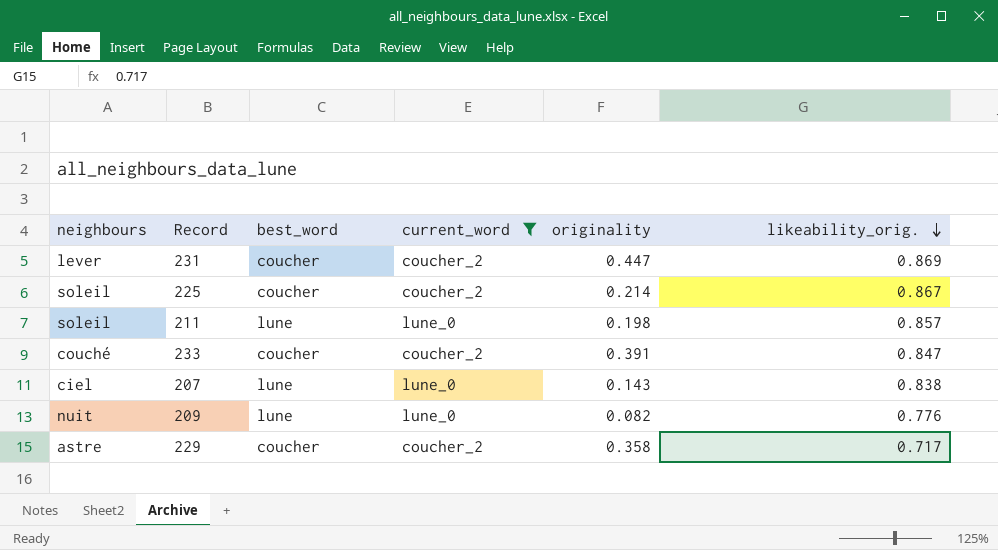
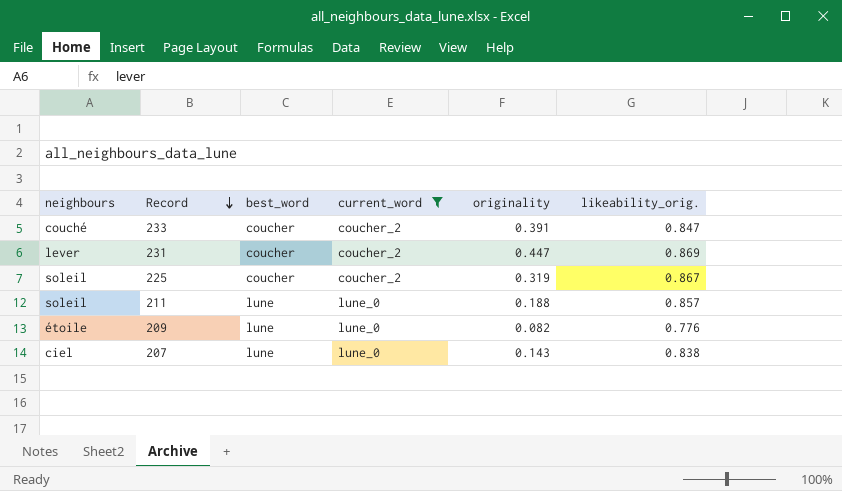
row order: likeability_orig. descending -> Record descending
row 229: astre | coucher | coucher_2 | 0.358 | 0.717 -> none
225 | originality: 0.214 -> 0.319
211 | originality: 0.198 -> 0.188
209 | neighbours: nuit -> étoile

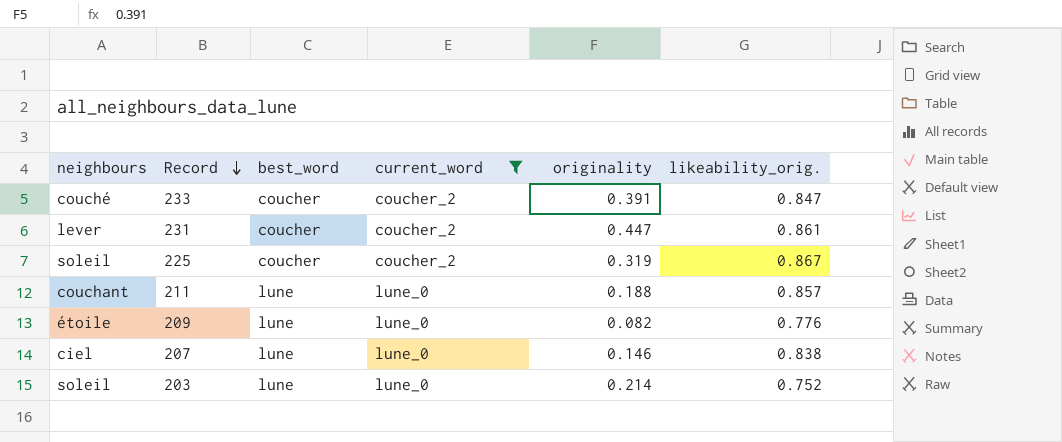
231 | likeability_orig.: 0.869 -> 0.861
211 | neighbours: soleil -> couchant
207 | originality: 0.143 -> 0.146
row 203: none -> soleil | lune | lune_0 | 0.214 | 0.752

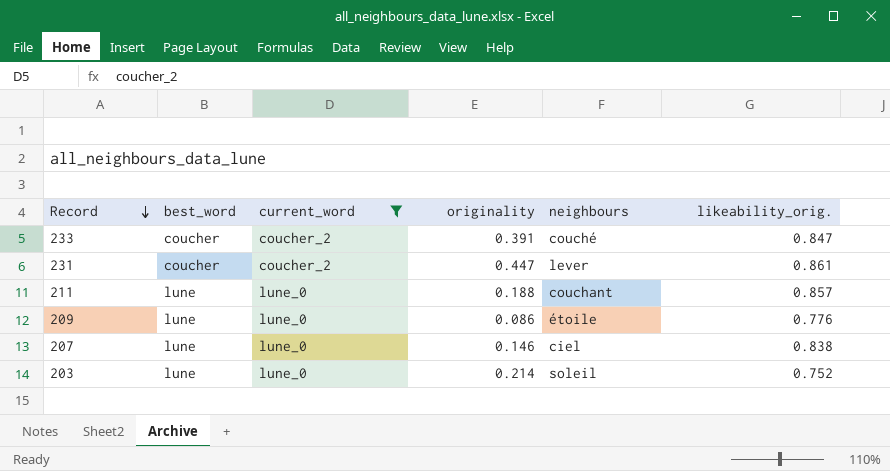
column neighbours | position: 1 -> 5
row 225: soleil | coucher | coucher_2 | 0.319 | 0.867 -> none
209 | originality: 0.082 -> 0.086

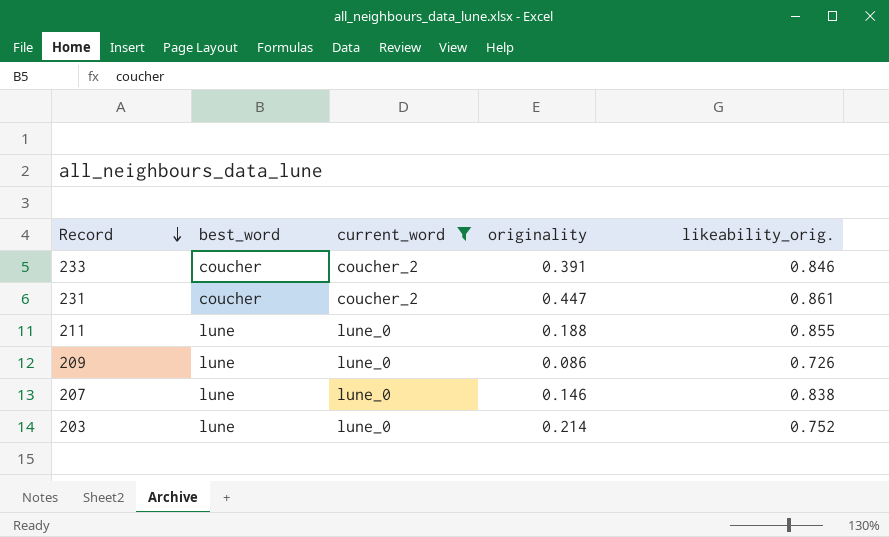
column neighbours | position: 5 -> none
233 | likeability_orig.: 0.847 -> 0.846
211 | likeability_orig.: 0.857 -> 0.855
209 | likeability_orig.: 0.776 -> 0.726

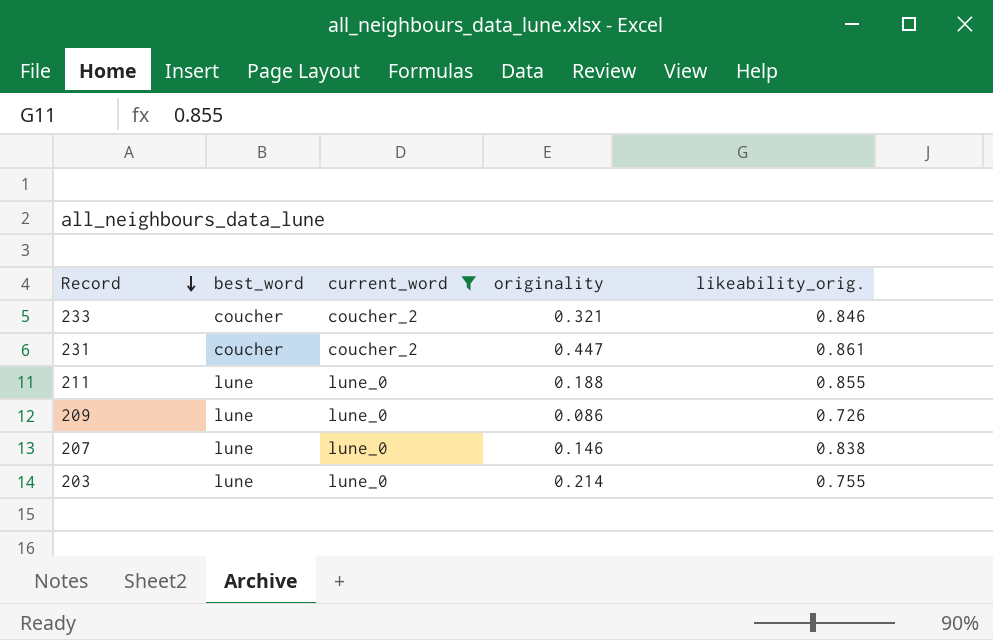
233 | originality: 0.391 -> 0.321
203 | likeability_orig.: 0.752 -> 0.755

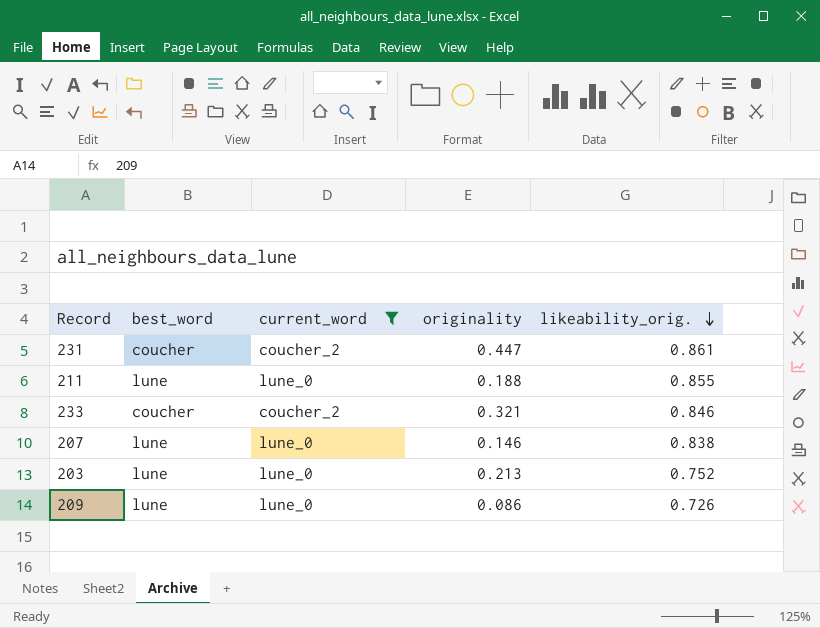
row order: Record descending -> likeability_orig. descending
203 | originality: 0.214 -> 0.213
203 | likeability_orig.: 0.755 -> 0.752

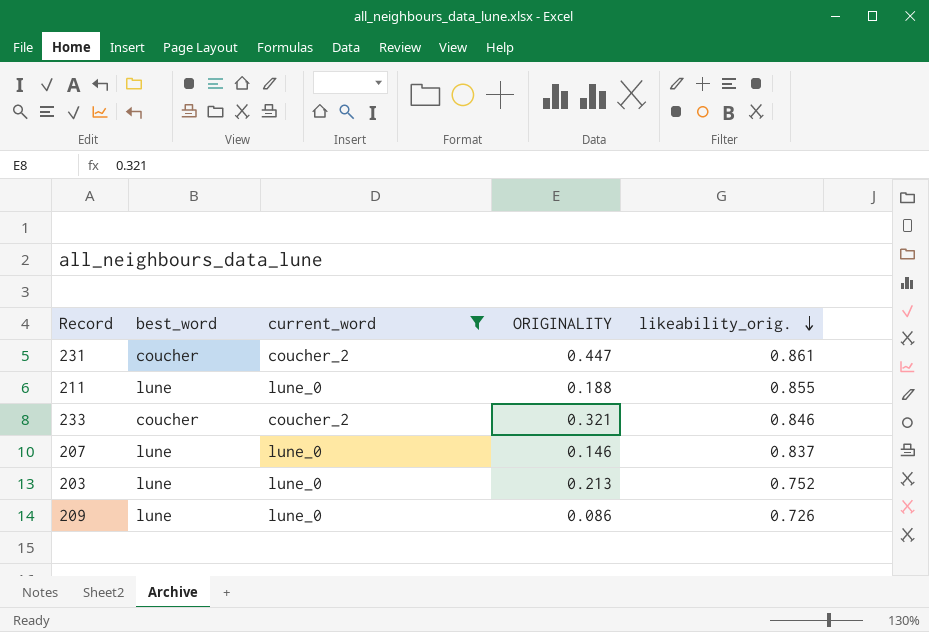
column name: originality -> ORIGINALITY
207 | likeability_orig.: 0.838 -> 0.837

